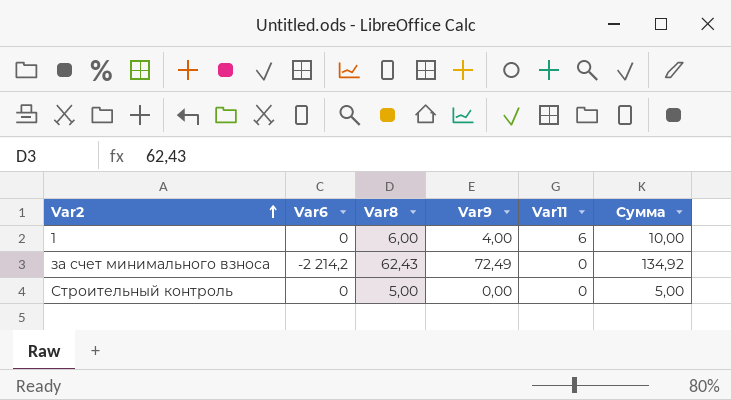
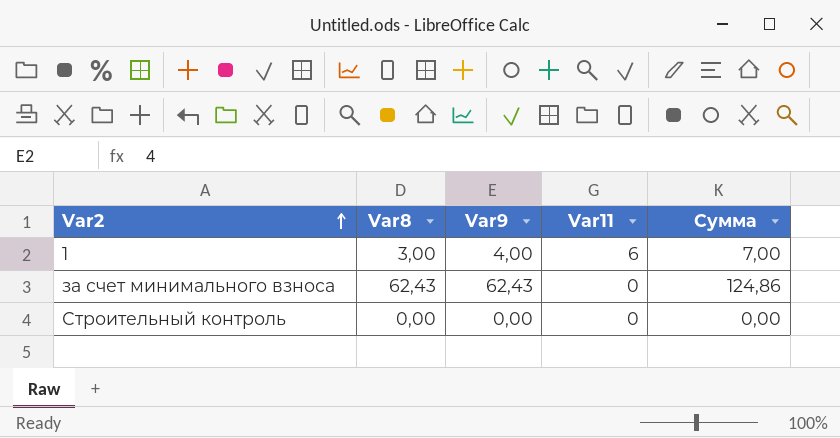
column Var6 | position: 2 -> none
1 | Var8: 6,00 -> 3,00
1 | Сумма: 10,00 -> 7,00
за счет минимального взноса | Var9: 72,49 -> 62,43
за счет минимального взноса | Сумма: 134,92 -> 124,86
Строительный контроль | Var8: 5,00 -> 0,00
Строительный контроль | Сумма: 5,00 -> 0,00

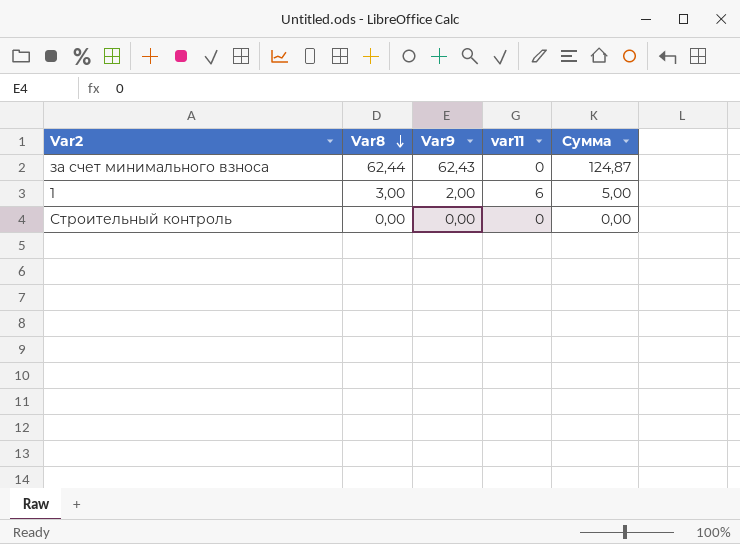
row order: Var2 ascending -> Var8 descending
column name: Var11 -> var11
за счет минимального взноса | Var8: 62,43 -> 62,44
за счет минимального взноса | Сумма: 124,86 -> 124,87
1 | Var9: 4,00 -> 2,00
1 | Сумма: 7,00 -> 5,00

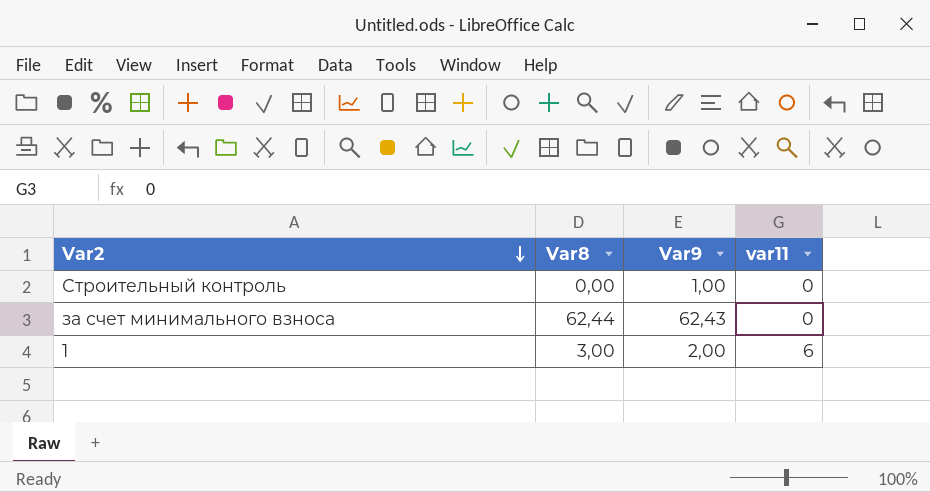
row order: Var8 descending -> Var2 descending
column Сумма | formula: [Var8] + [Var9] -> none
Строительный контроль | Var9: 0,00 -> 1,00

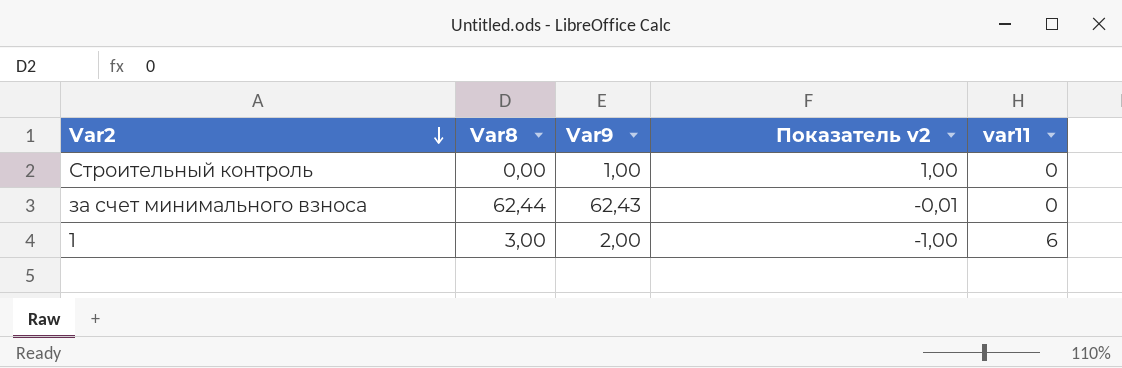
column Показатель v2 | formula: none -> [Var9] - [Var8]

